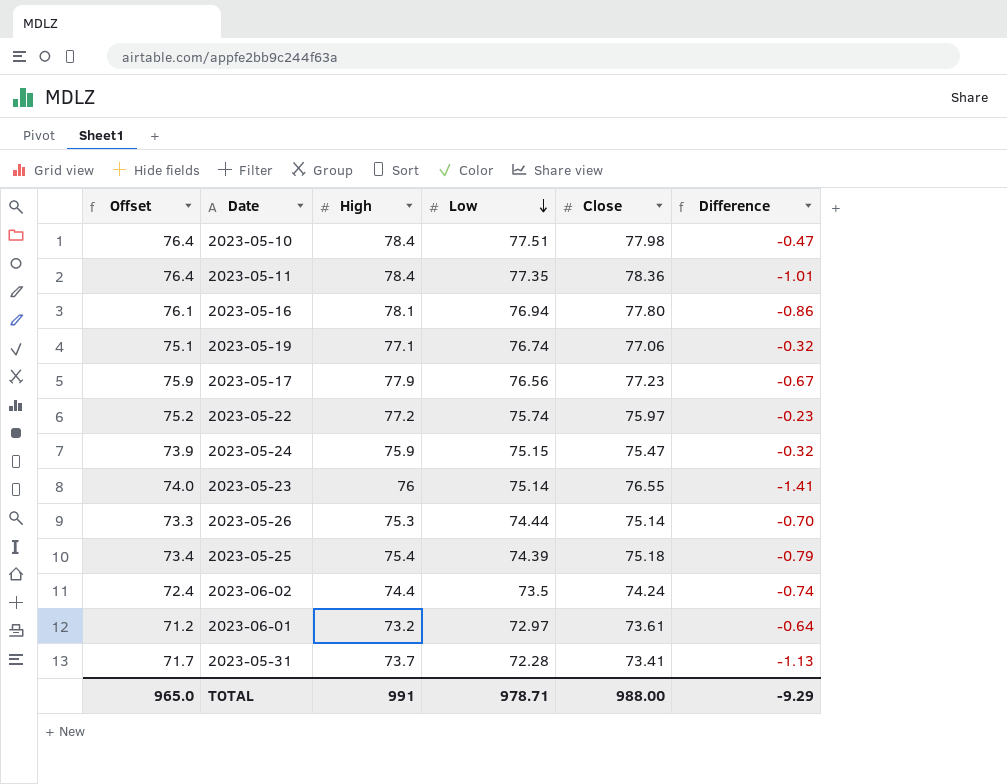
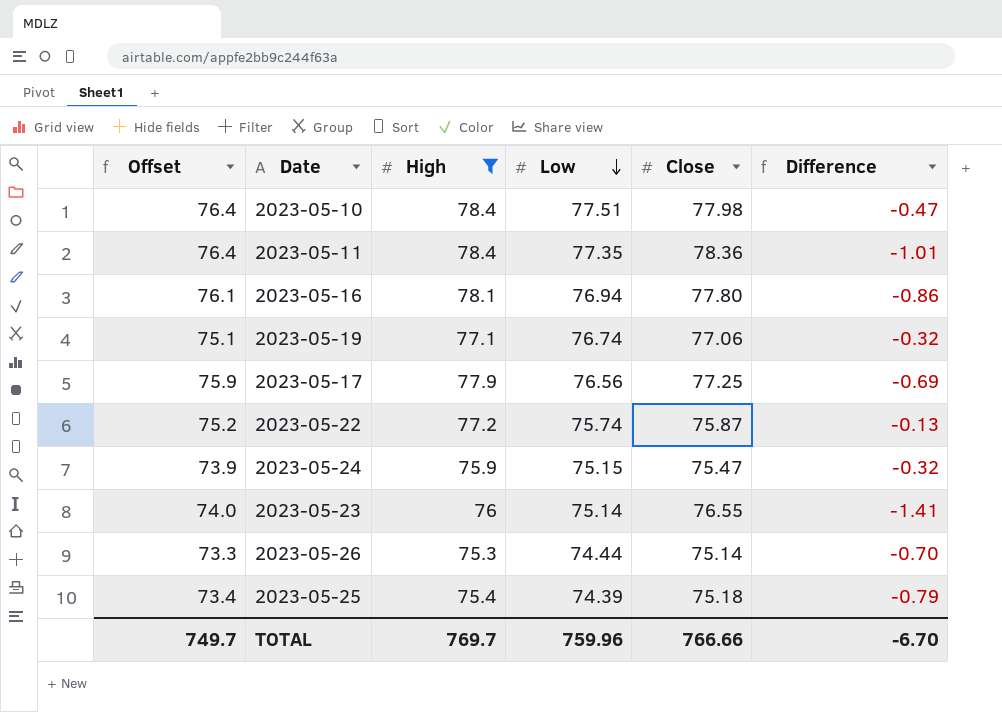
filter: none -> High >= 75.3
2023-05-17 | Close: 77.23 -> 77.25
2023-05-17 | Difference: -0.67 -> -0.69
2023-05-22 | Close: 75.97 -> 75.87
2023-05-22 | Difference: -0.23 -> -0.13
TOTAL | Offset: 965.0 -> 749.7
TOTAL | High: 991 -> 769.7
TOTAL | Low: 978.71 -> 759.96
TOTAL | Close: 988.00 -> 766.66
TOTAL | Difference: -9.29 -> -6.70

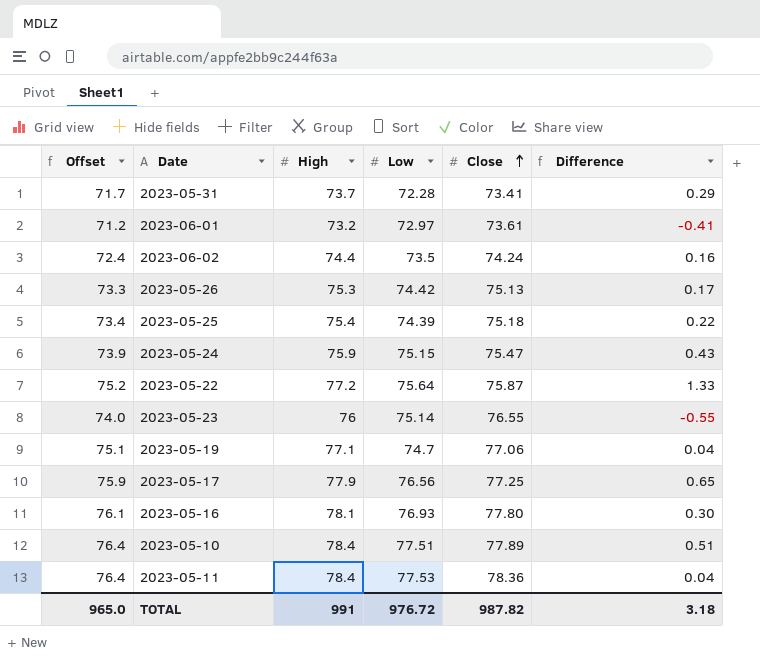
filter: High >= 75.3 -> none
row order: Low descending -> Close ascending
column Difference | formula: [Low] - [Close] -> [High] - [Close]
2023-05-26 | Low: 74.44 -> 74.42
2023-05-26 | Close: 75.14 -> 75.13
2023-05-22 | Low: 75.74 -> 75.64
2023-05-19 | Low: 76.74 -> 74.7
2023-05-16 | Low: 76.94 -> 76.93
2023-05-10 | Close: 77.98 -> 77.89
2023-05-11 | Low: 77.35 -> 77.53
TOTAL | Offset: 749.7 -> 965.0
TOTAL | High: 769.7 -> 991
TOTAL | Low: 759.96 -> 976.72
TOTAL | Close: 766.66 -> 987.82
TOTAL | Difference: -6.70 -> 3.18

